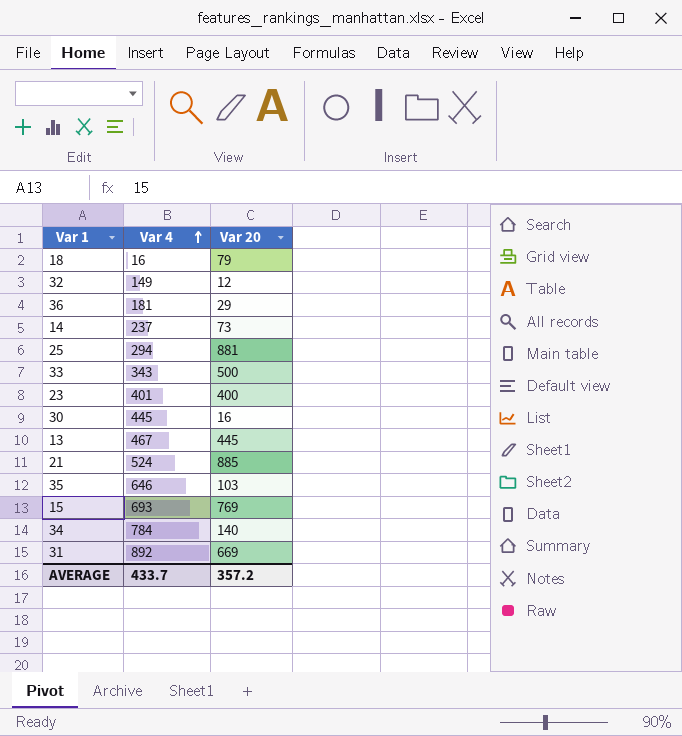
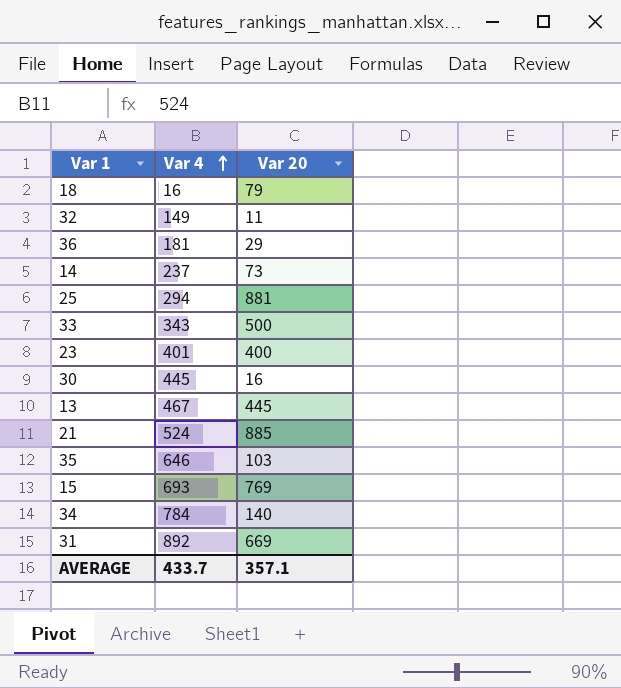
32 | Var 20: 12 -> 11
AVERAGE | Var 20: 357.2 -> 357.1

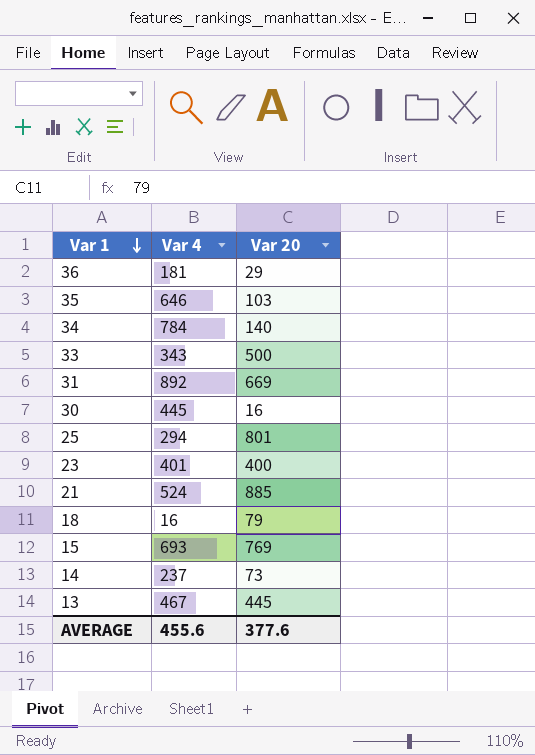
row order: Var 4 ascending -> Var 1 descending
row 32: 149 | 11 -> none
25 | Var 20: 881 -> 801
AVERAGE | Var 4: 433.7 -> 455.6
AVERAGE | Var 20: 357.1 -> 377.6

